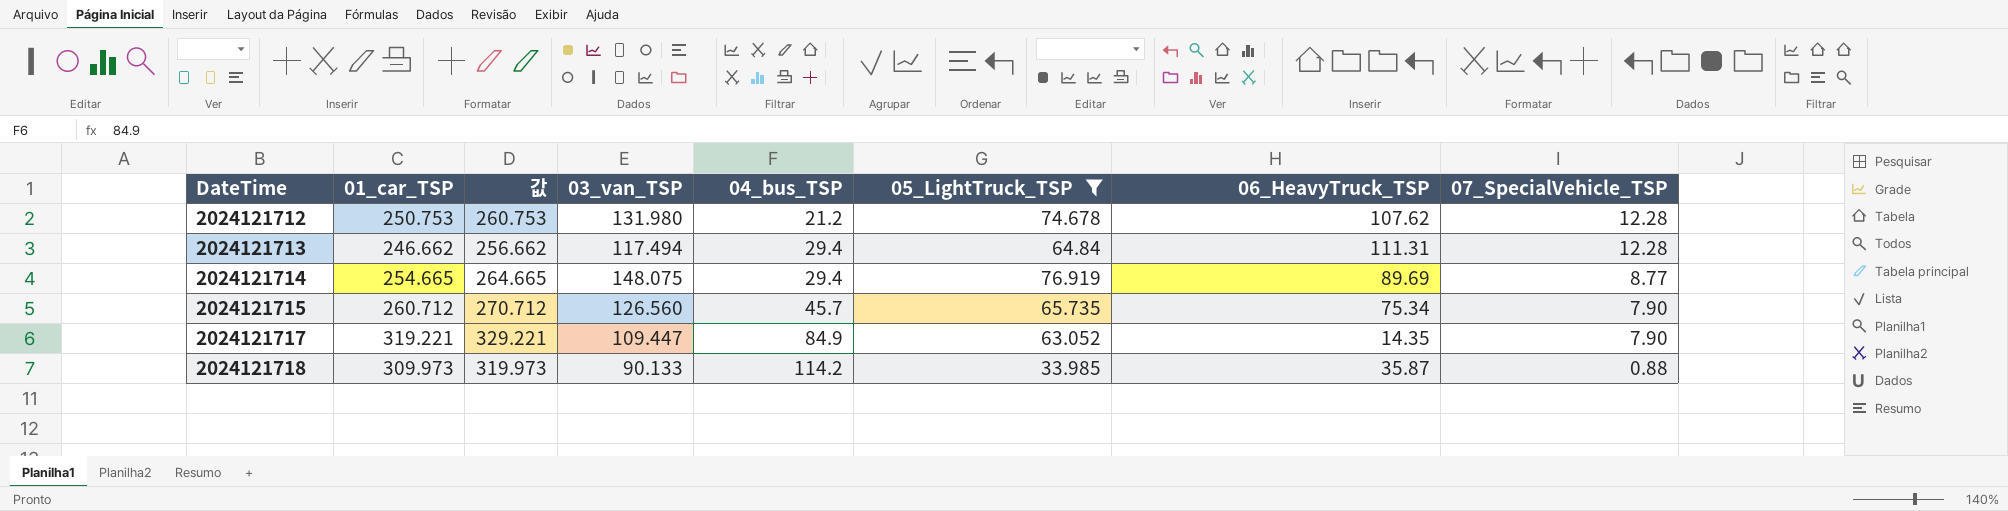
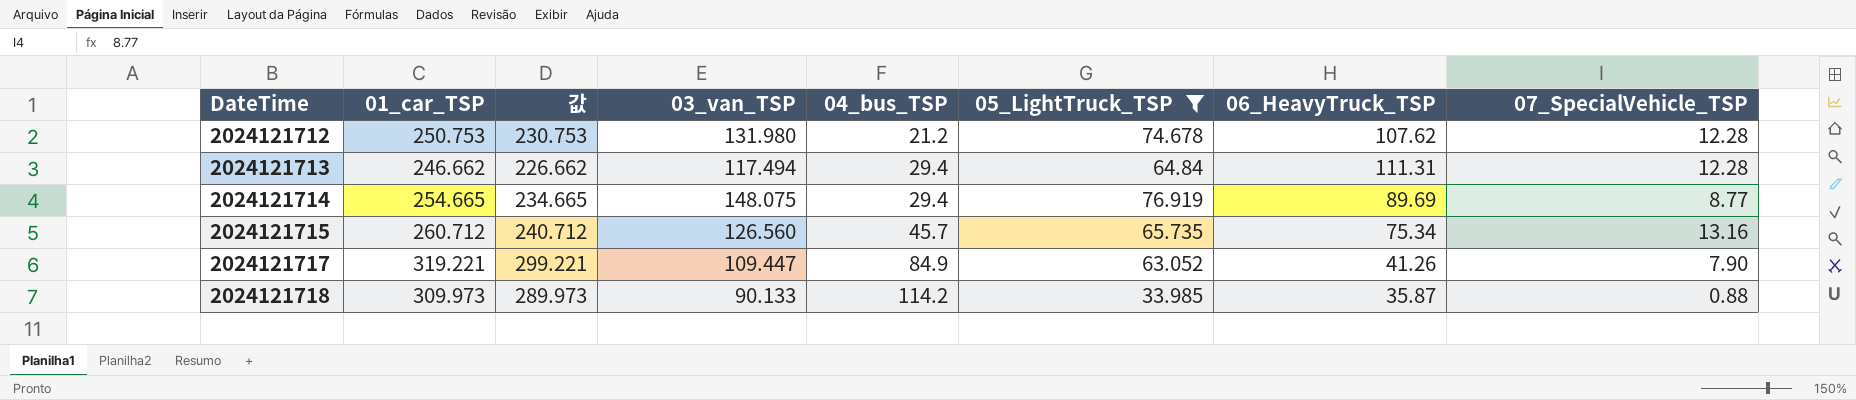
column 값 | formula: [01_car_TSP] + 10 -> [01_car_TSP] - 20
2024121715 | 07_SpecialVehicle_TSP: 7.90 -> 13.16
2024121717 | 06_HeavyTruck_TSP: 14.35 -> 41.26

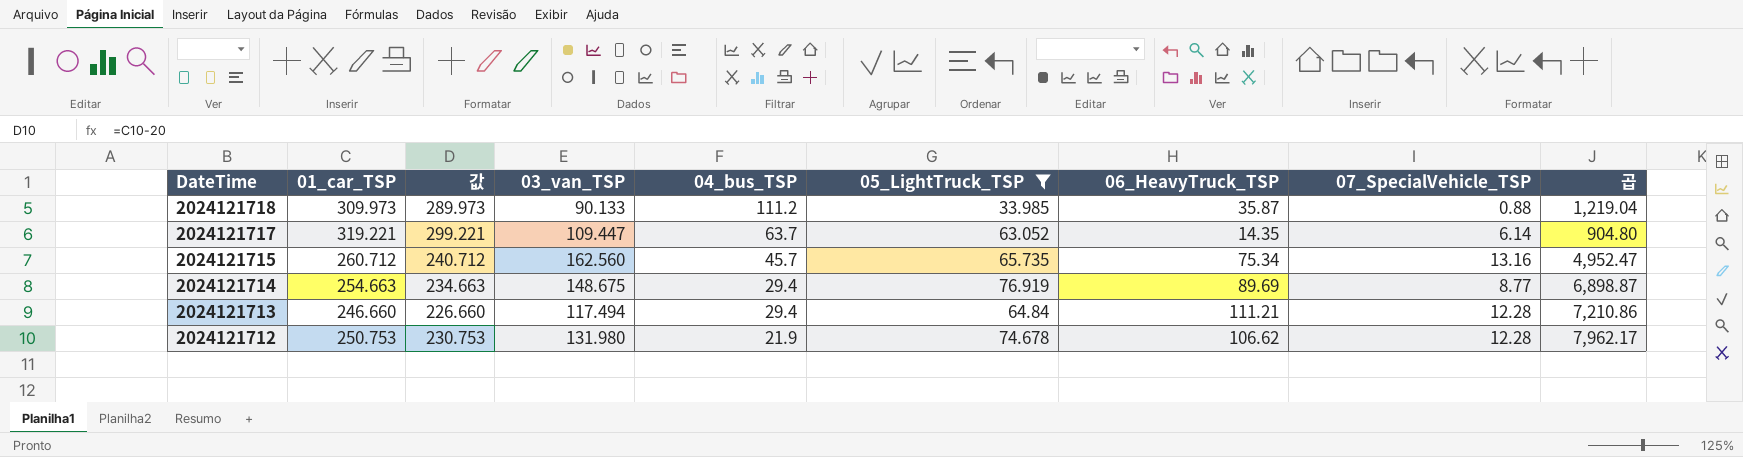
row order: DateTime ascending -> DateTime descending
column 곱 | formula: none -> [05_LightTruck_TSP] * [06_HeavyTruck_TSP]
2024121718 | 04_bus_TSP: 114.2 -> 111.2
2024121717 | 04_bus_TSP: 84.9 -> 63.7
2024121717 | 06_HeavyTruck_TSP: 41.26 -> 14.35
2024121717 | 07_SpecialVehicle_TSP: 7.90 -> 6.14
2024121715 | 03_van_TSP: 126.560 -> 162.560
2024121714 | 01_car_TSP: 254.665 -> 254.663
2024121714 | 값: 234.665 -> 234.663
2024121714 | 03_van_TSP: 148.075 -> 148.675
2024121713 | 01_car_TSP: 246.662 -> 246.660
2024121713 | 값: 226.662 -> 226.660
2024121713 | 06_HeavyTruck_TSP: 111.31 -> 111.21
2024121712 | 04_bus_TSP: 21.2 -> 21.9
2024121712 | 06_HeavyTruck_TSP: 107.62 -> 106.62

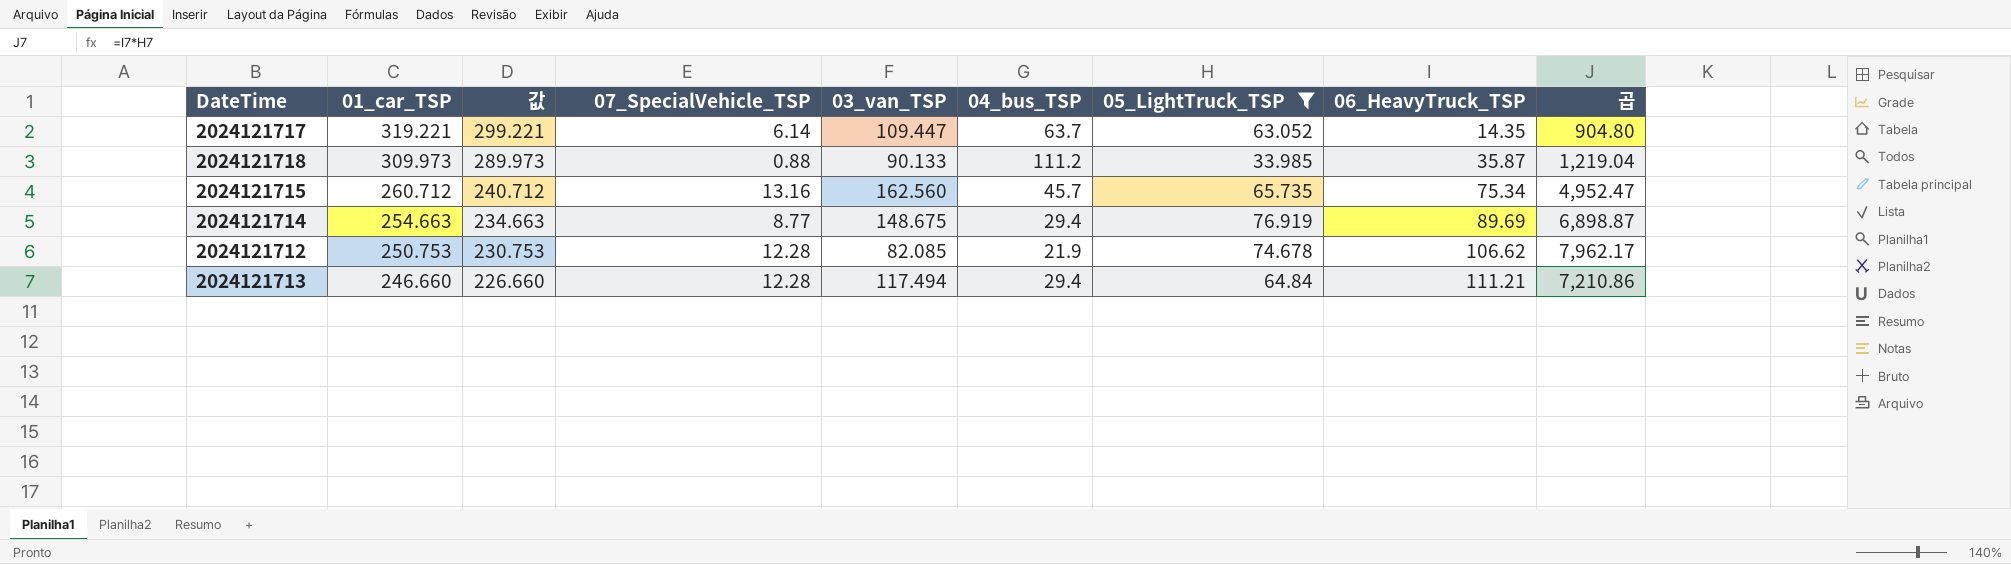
row order: DateTime descending -> 01_car_TSP descending
column 07_SpecialVehicle_TSP | position: 8 -> 4
2024121712 | 03_van_TSP: 131.980 -> 82.085

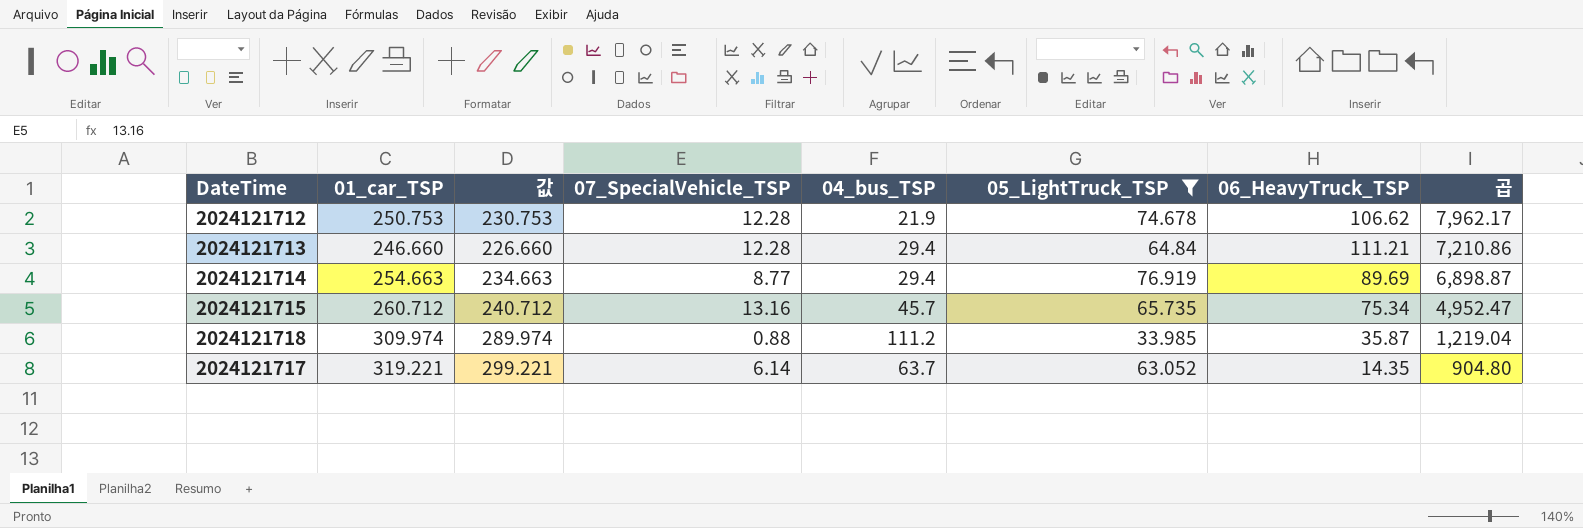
row order: 01_car_TSP descending -> 곱 descending
column 03_van_TSP | position: 5 -> none
2024121718 | 01_car_TSP: 309.973 -> 309.974
2024121718 | 값: 289.973 -> 289.974

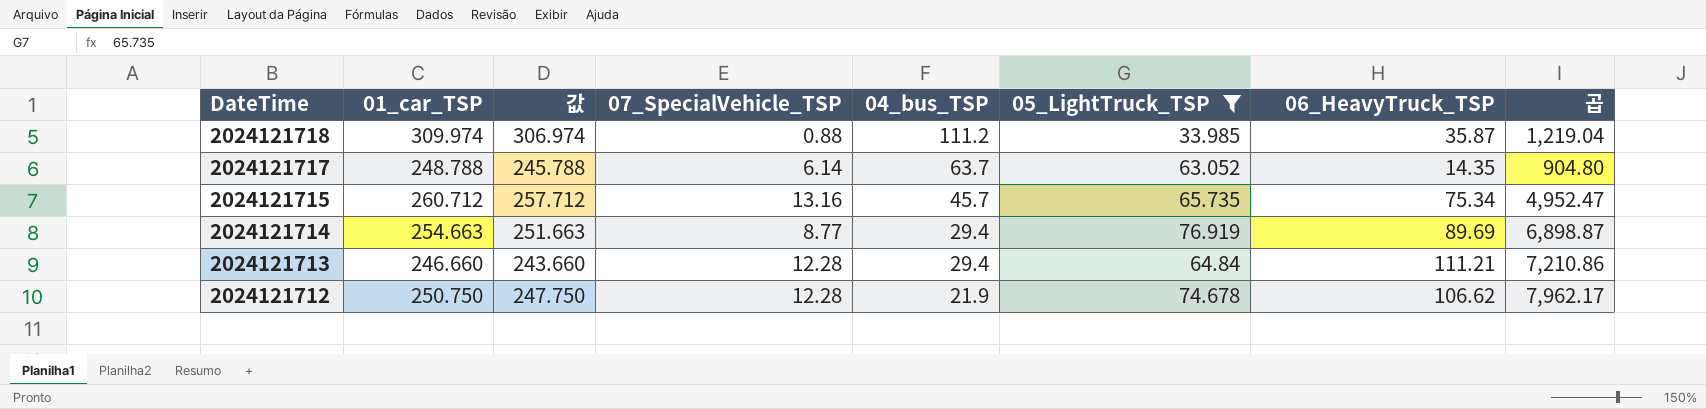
row order: 곱 descending -> DateTime descending
column 값 | formula: [01_car_TSP] - 20 -> [01_car_TSP] - 3
2024121717 | 01_car_TSP: 319.221 -> 248.788
2024121712 | 01_car_TSP: 250.753 -> 250.750

